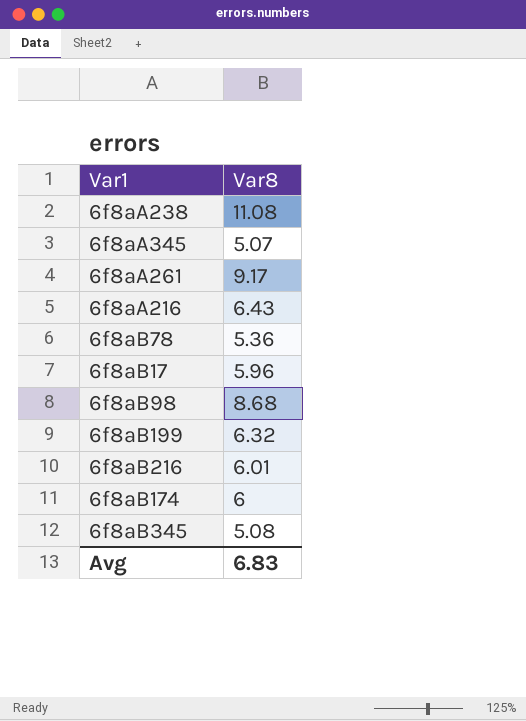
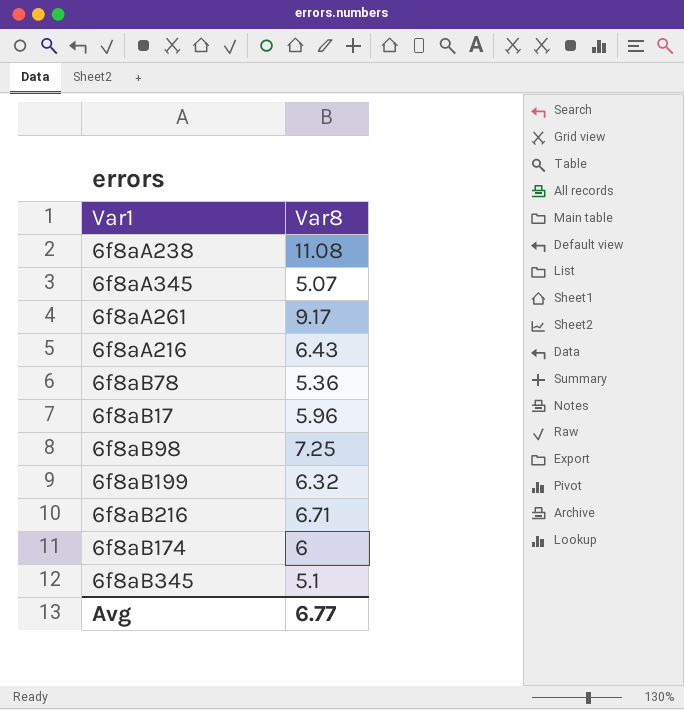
6f8aB98 | Var8: 8.68 -> 7.25
6f8aB216 | Var8: 6.01 -> 6.71
6f8aB345 | Var8: 5.08 -> 5.1
Avg | Var8: 6.83 -> 6.77

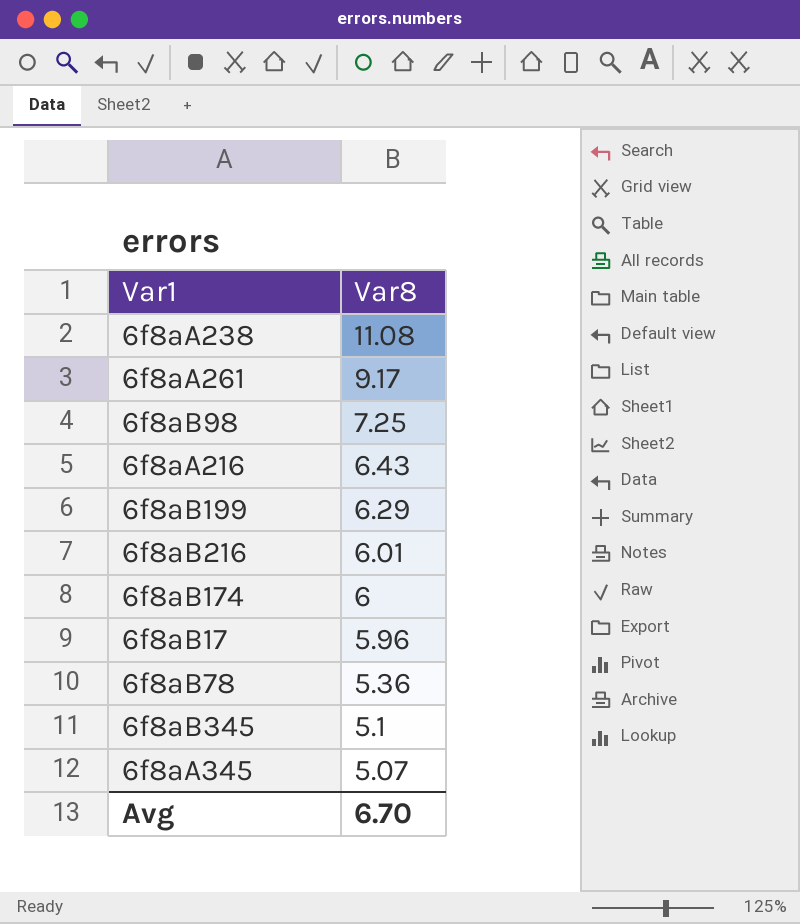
row order: none -> Var8 descending
6f8aB199 | Var8: 6.32 -> 6.29
6f8aB216 | Var8: 6.71 -> 6.01
Avg | Var8: 6.77 -> 6.70

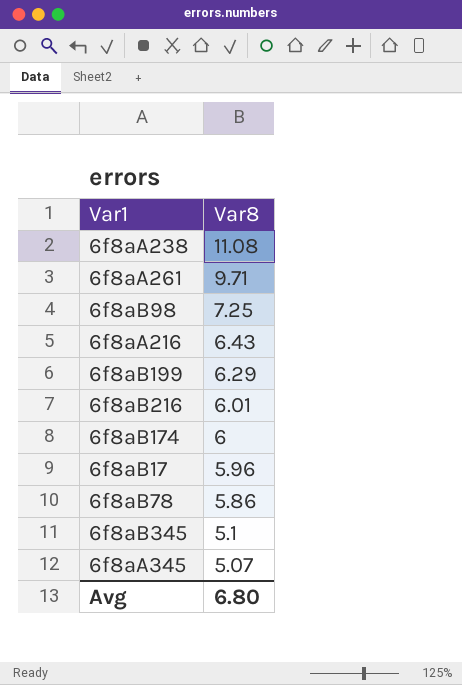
6f8aA261 | Var8: 9.17 -> 9.71
6f8aB78 | Var8: 5.36 -> 5.86
Avg | Var8: 6.70 -> 6.80

